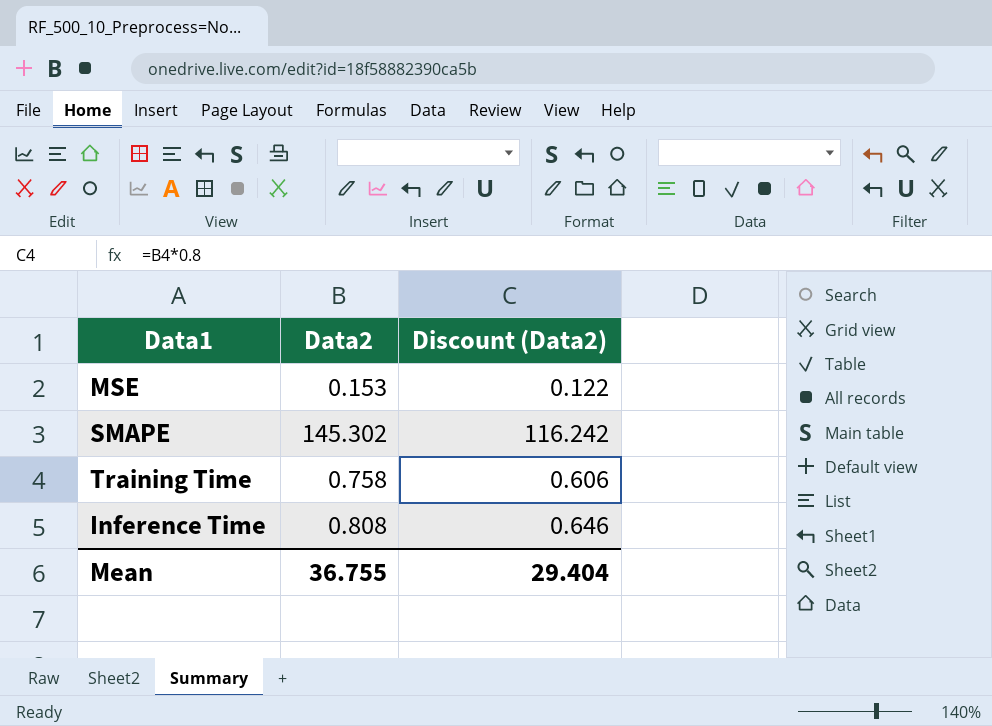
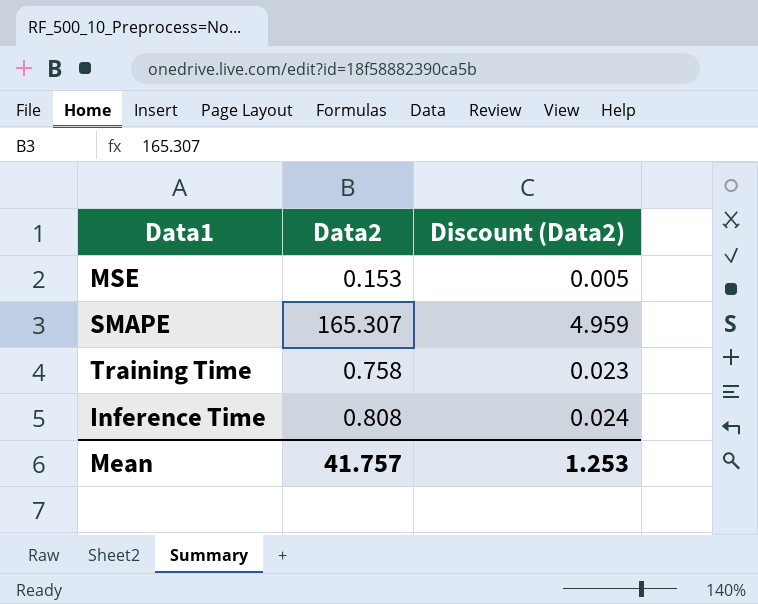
column Discount (Data2) | formula: [Data2] * 0.8 -> [Data2] * 0.03
SMAPE | Data2: 145.302 -> 165.307
Mean | Data2: 36.755 -> 41.757
Mean | Discount (Data2): 29.404 -> 1.253

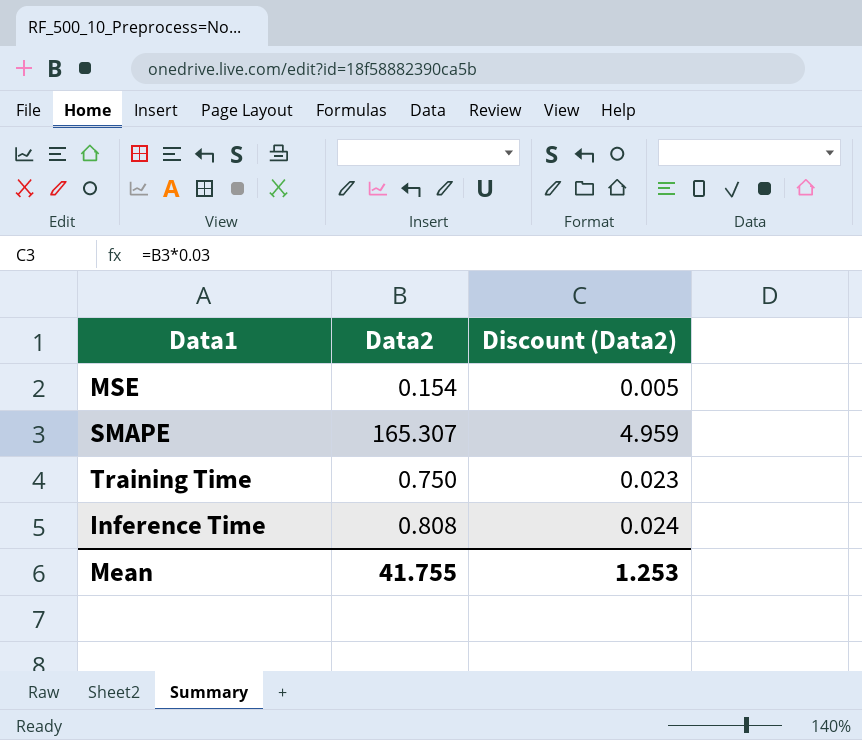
MSE | Data2: 0.153 -> 0.154
Training Time | Data2: 0.758 -> 0.750
Mean | Data2: 41.757 -> 41.755

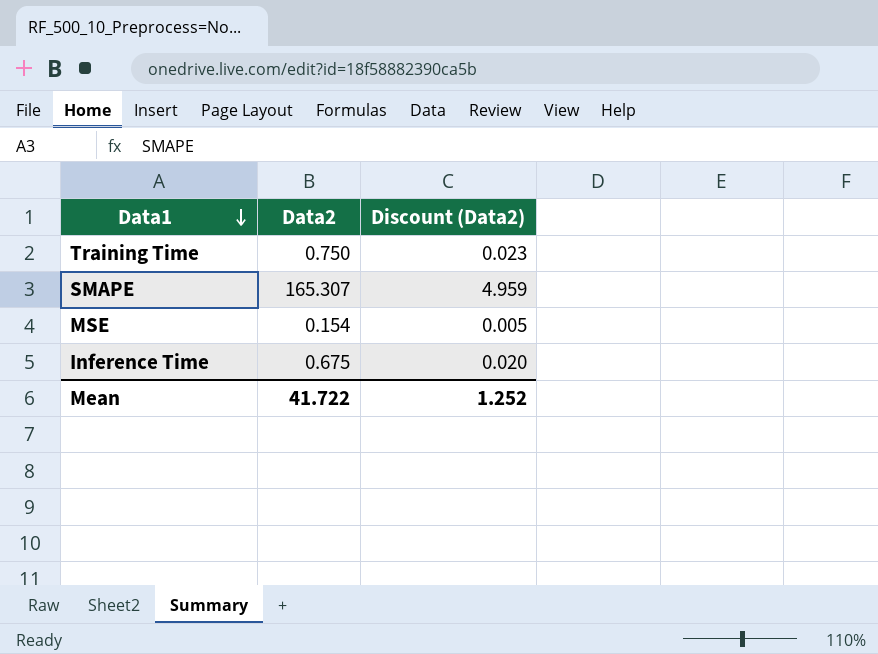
row order: none -> Data1 descending
Inference Time | Data2: 0.808 -> 0.675
Inference Time | Discount (Data2): 0.024 -> 0.020
Mean | Data2: 41.755 -> 41.722
Mean | Discount (Data2): 1.253 -> 1.252

